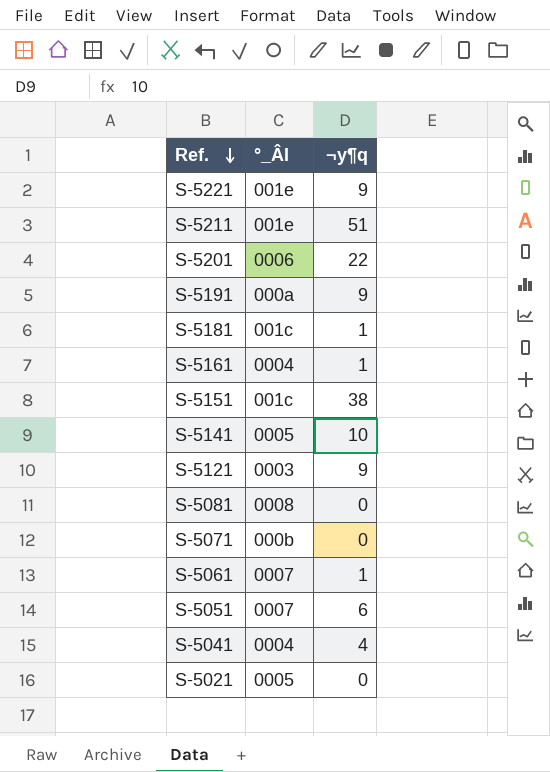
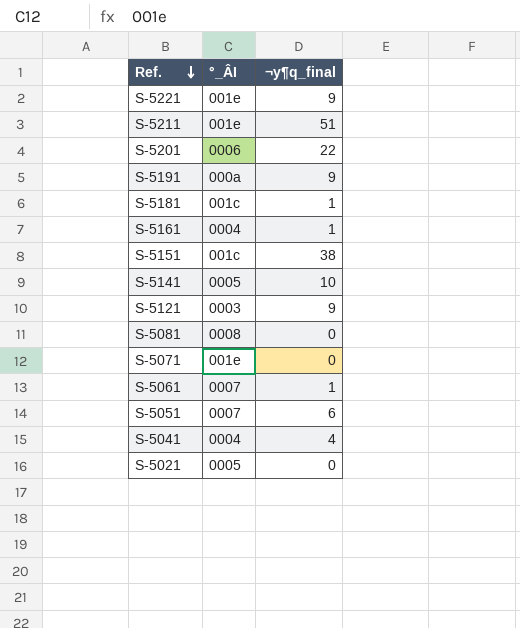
column name: ¬y¶q -> ¬y¶q_final
S-5071 | °_ÂI: 000b -> 001e

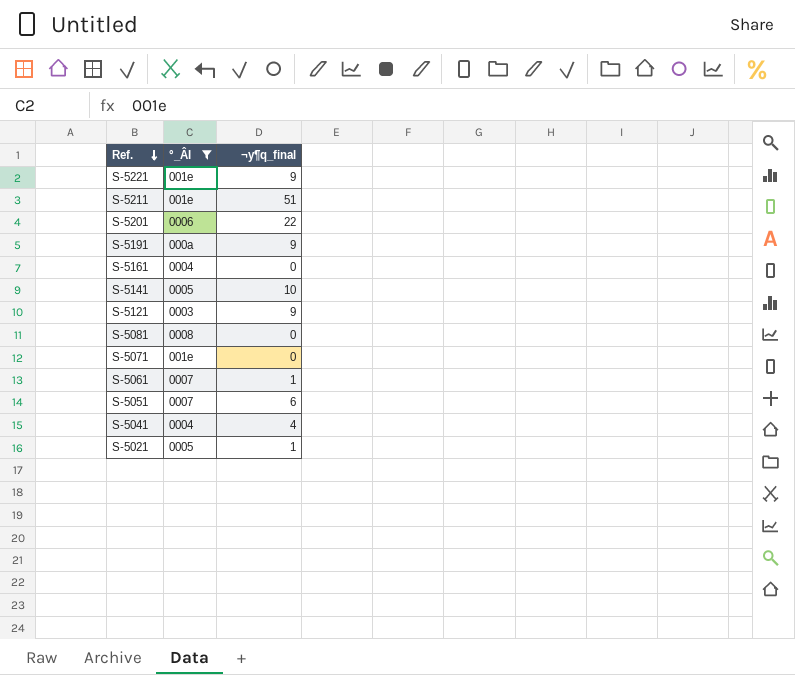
filter: none -> °_ÂI != 001c
S-5161 | ¬y¶q_final: 1 -> 0
S-5021 | ¬y¶q_final: 0 -> 1

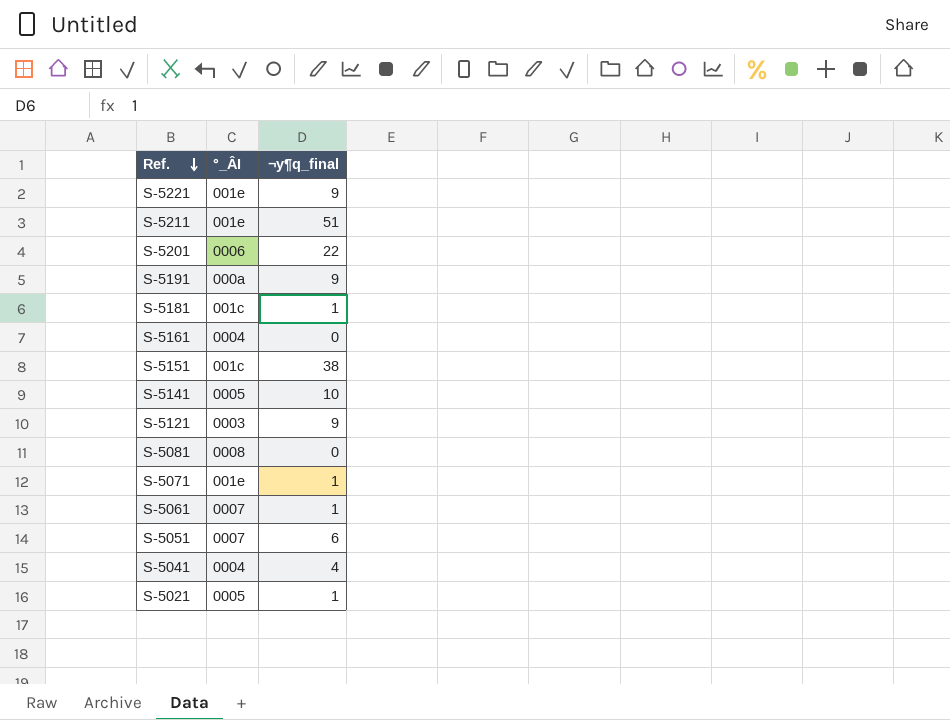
filter: °_ÂI != 001c -> none
S-5071 | ¬y¶q_final: 0 -> 1

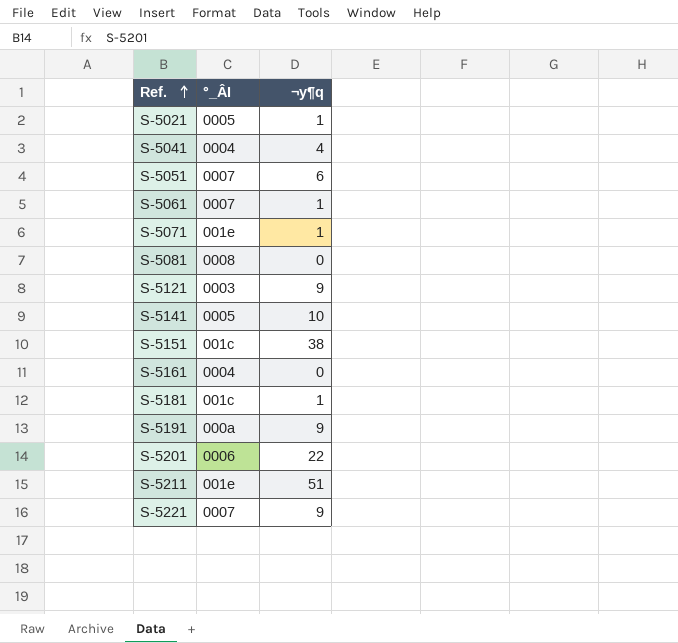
row order: Ref. descending -> Ref. ascending
column name: ¬y¶q_final -> ¬y¶q
S-5221 | °_ÂI: 001e -> 0007

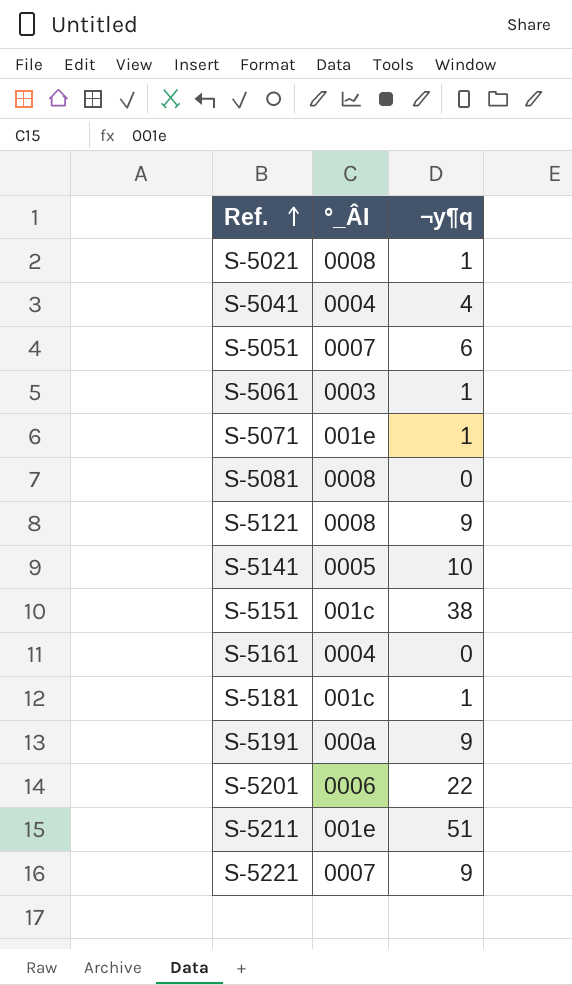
S-5021 | °_ÂI: 0005 -> 0008
S-5061 | °_ÂI: 0007 -> 0003
S-5121 | °_ÂI: 0003 -> 0008

